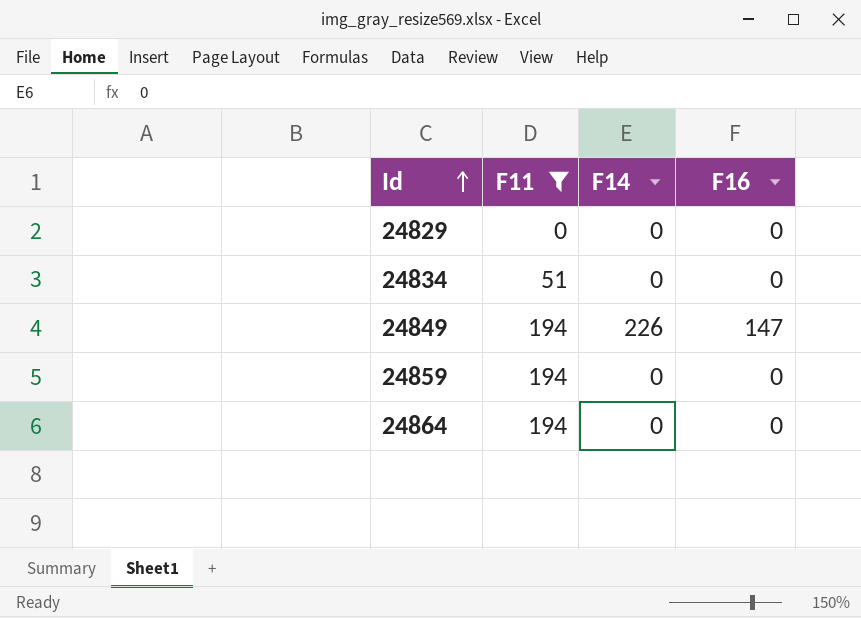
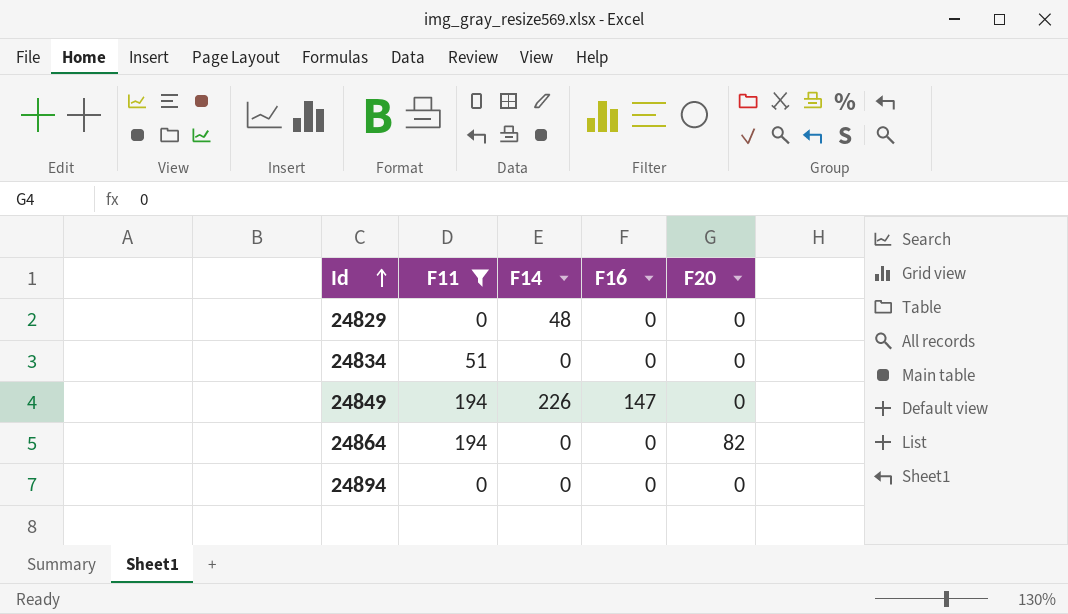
column F20 | position: none -> 5
row 24859: 194 | 0 | 0 -> none
24829 | F14: 0 -> 48
row 24894: none -> 0 | 0 | 0 | 0

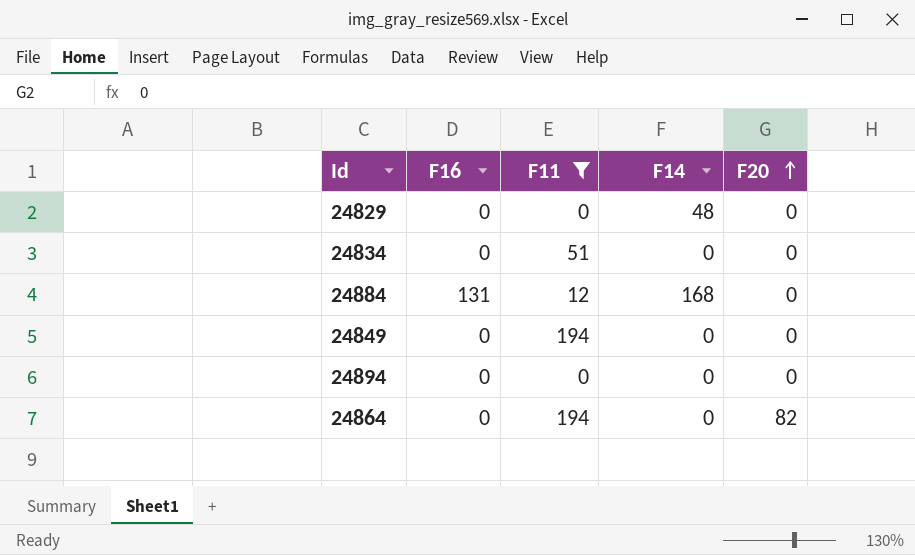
row order: Id ascending -> F20 ascending
column F16 | position: 4 -> 2
row 24884: none -> 131 | 12 | 168 | 0
24849 | F16: 147 -> 0
24849 | F14: 226 -> 0

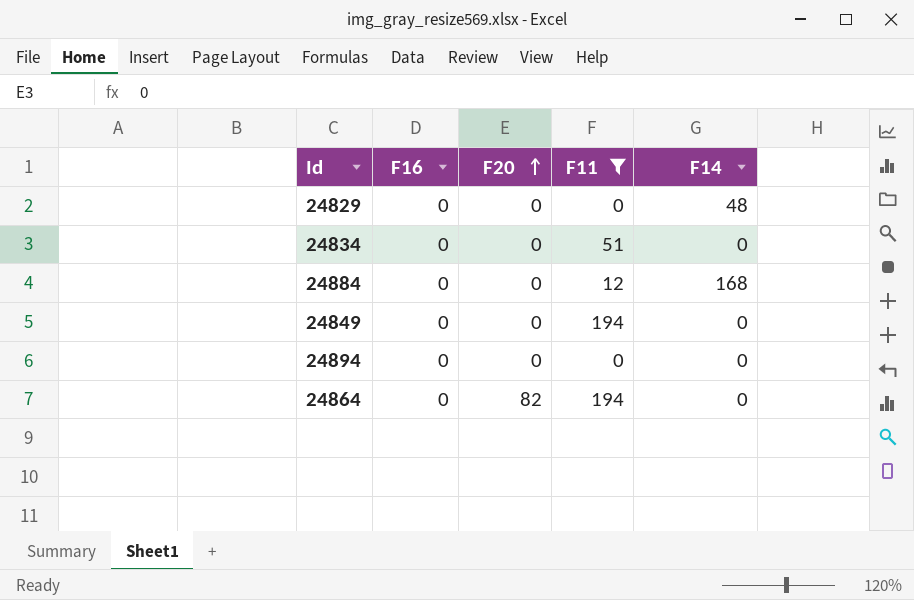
column F20 | position: 5 -> 3
24884 | F16: 131 -> 0

